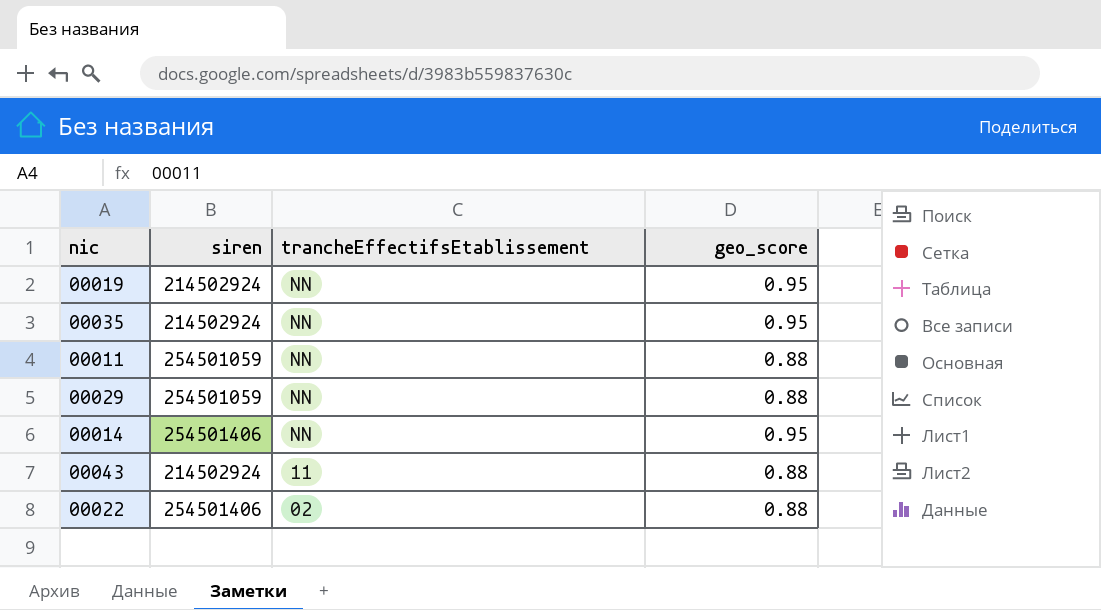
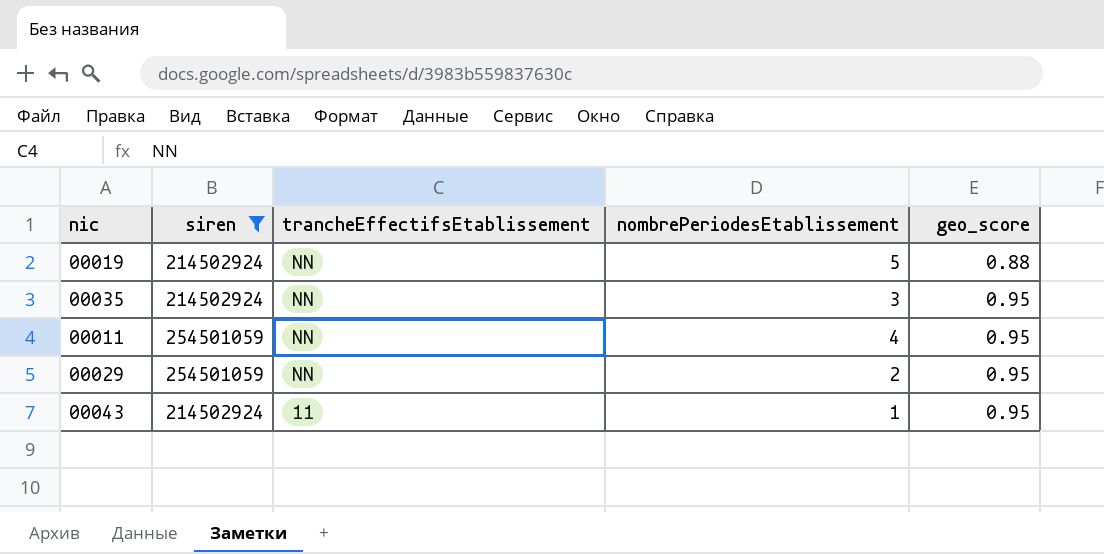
filter: none -> siren != 254501406
column nombrePeriodesEtablissement | position: none -> 4
00019 | geo_score: 0.95 -> 0.88
00011 | geo_score: 0.88 -> 0.95
00029 | geo_score: 0.88 -> 0.95
00043 | geo_score: 0.88 -> 0.95

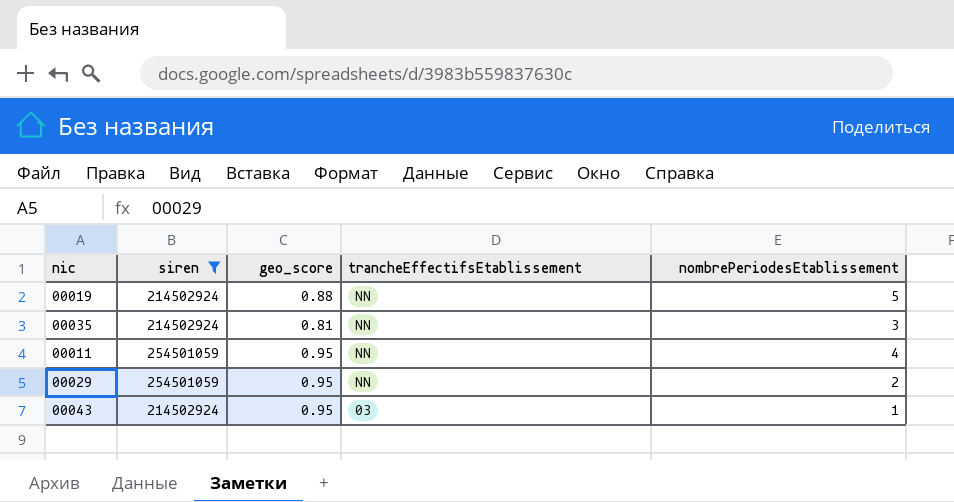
column geo_score | position: 5 -> 3
00035 | geo_score: 0.95 -> 0.81
00043 | trancheEffectifsEtablissement: 11 -> 03

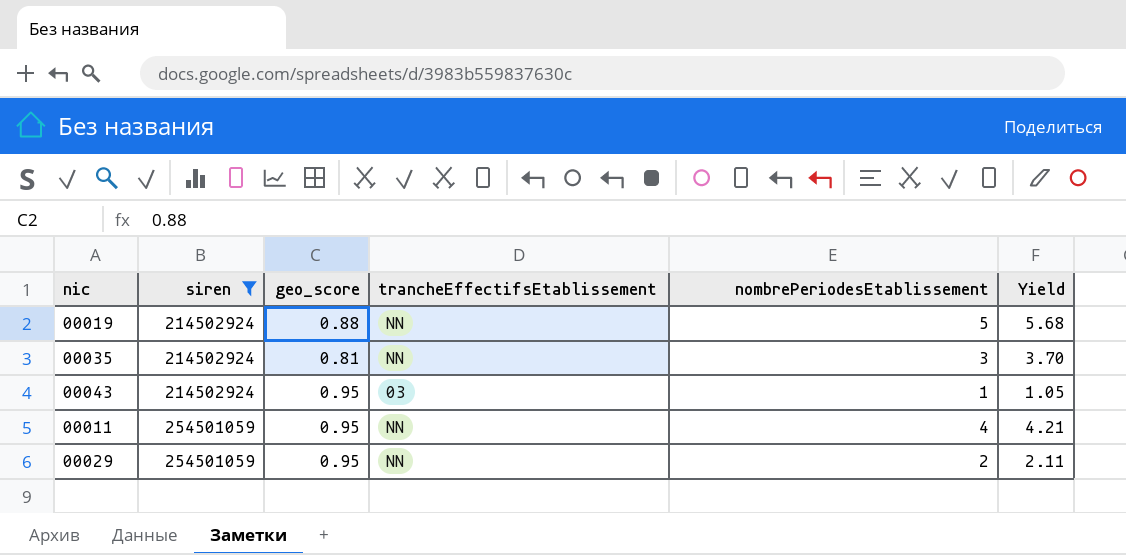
row order: trancheEffectifsEtablissement descending -> siren ascending
column Yield | formula: none -> [nombrePeriodesEtablissement] / [geo_score]

